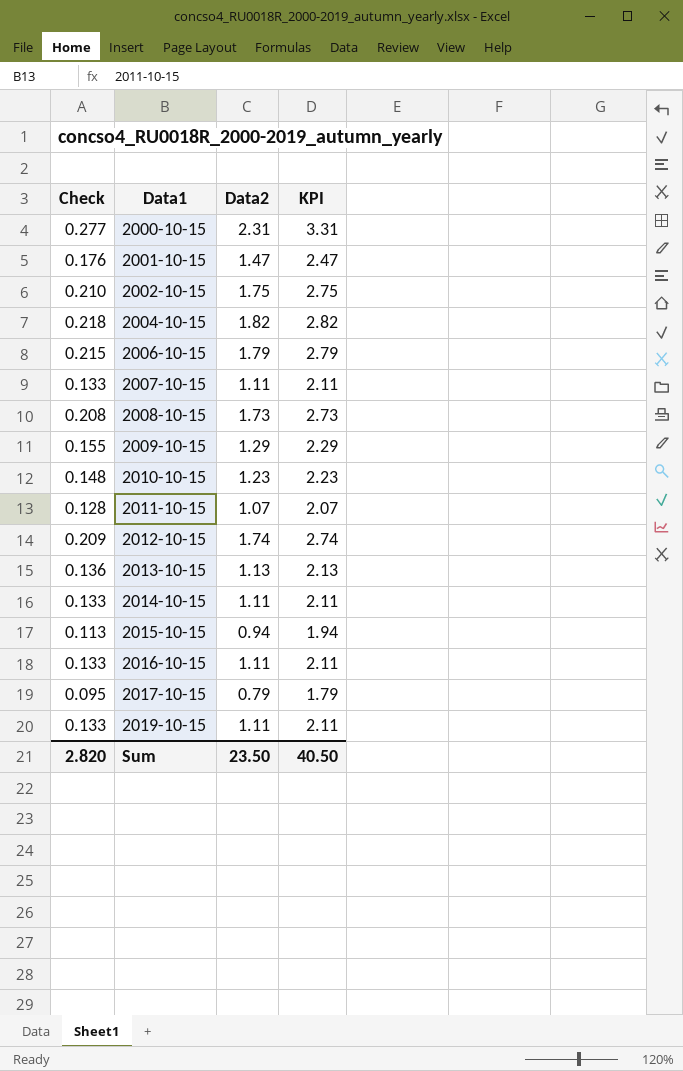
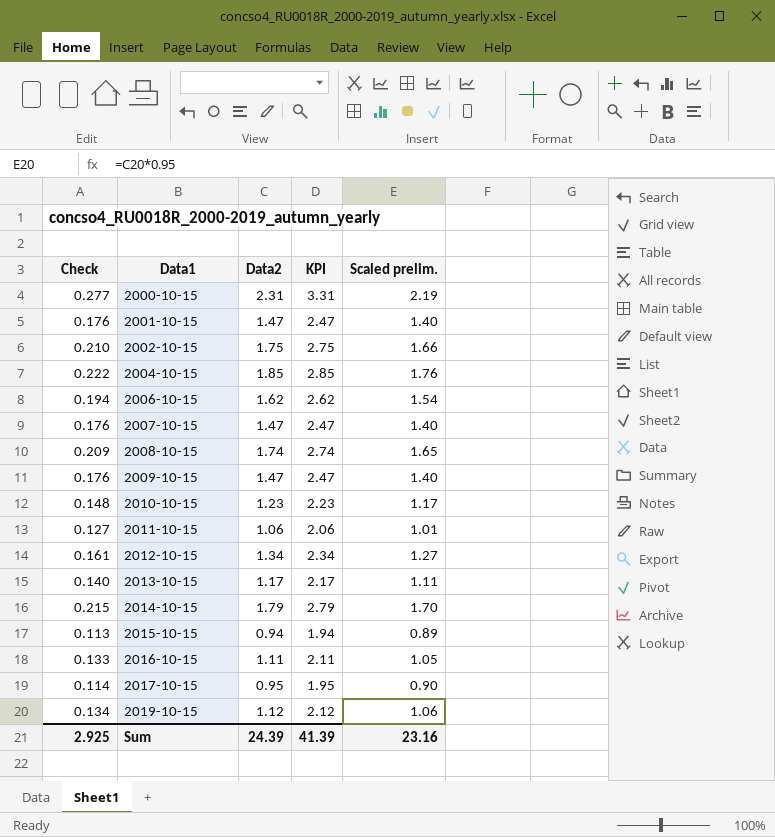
column Scaled prelim. | formula: none -> [Data2] * 0.95
2004-10-15 | Check: 0.218 -> 0.222
2004-10-15 | Data2: 1.82 -> 1.85
2004-10-15 | KPI: 2.82 -> 2.85
2006-10-15 | Check: 0.215 -> 0.194
2006-10-15 | Data2: 1.79 -> 1.62
2006-10-15 | KPI: 2.79 -> 2.62
2007-10-15 | Check: 0.133 -> 0.176
2007-10-15 | Data2: 1.11 -> 1.47
2007-10-15 | KPI: 2.11 -> 2.47
2008-10-15 | Check: 0.208 -> 0.209
2008-10-15 | Data2: 1.73 -> 1.74
2008-10-15 | KPI: 2.73 -> 2.74
2009-10-15 | Check: 0.155 -> 0.176
2009-10-15 | Data2: 1.29 -> 1.47
2009-10-15 | KPI: 2.29 -> 2.47
2011-10-15 | Check: 0.128 -> 0.127
2011-10-15 | Data2: 1.07 -> 1.06
2011-10-15 | KPI: 2.07 -> 2.06
2012-10-15 | Check: 0.209 -> 0.161
2012-10-15 | Data2: 1.74 -> 1.34
2012-10-15 | KPI: 2.74 -> 2.34
2013-10-15 | Check: 0.136 -> 0.140
2013-10-15 | Data2: 1.13 -> 1.17
2013-10-15 | KPI: 2.13 -> 2.17
2014-10-15 | Check: 0.133 -> 0.215
2014-10-15 | Data2: 1.11 -> 1.79
2014-10-15 | KPI: 2.11 -> 2.79
2017-10-15 | Check: 0.095 -> 0.114
2017-10-15 | Data2: 0.79 -> 0.95
2017-10-15 | KPI: 1.79 -> 1.95
2019-10-15 | Check: 0.133 -> 0.134
2019-10-15 | Data2: 1.11 -> 1.12
2019-10-15 | KPI: 2.11 -> 2.12
Sum | Check: 2.820 -> 2.925
Sum | Data2: 23.50 -> 24.39
Sum | KPI: 40.50 -> 41.39

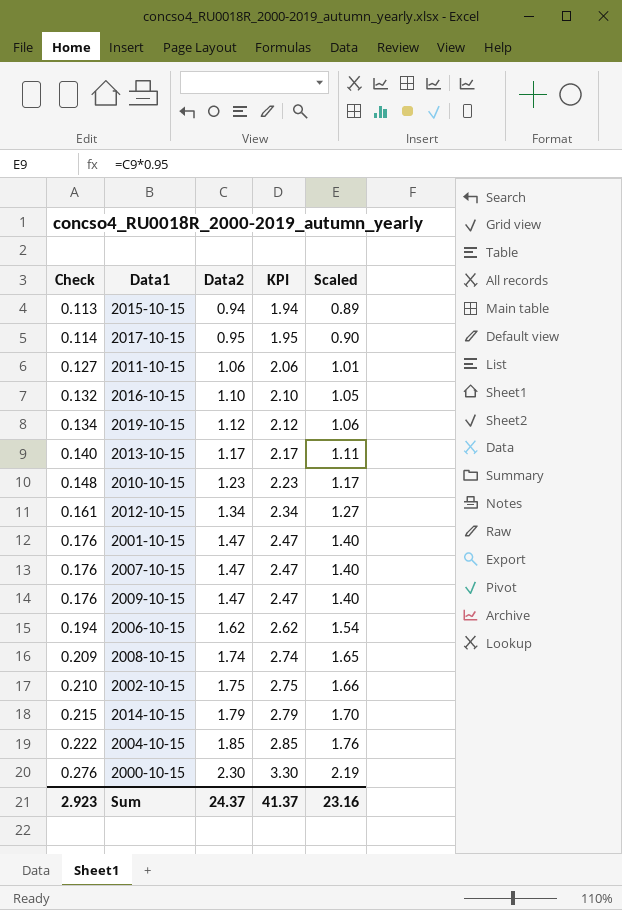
row order: Data1 ascending -> Check ascending
column name: Scaled prelim. -> Scaled
2016-10-15 | Check: 0.133 -> 0.132
2016-10-15 | Data2: 1.11 -> 1.10
2016-10-15 | KPI: 2.11 -> 2.10
2000-10-15 | Check: 0.277 -> 0.276
2000-10-15 | Data2: 2.31 -> 2.30
2000-10-15 | KPI: 3.31 -> 3.30
Sum | Check: 2.925 -> 2.923
Sum | Data2: 24.39 -> 24.37
Sum | KPI: 41.39 -> 41.37

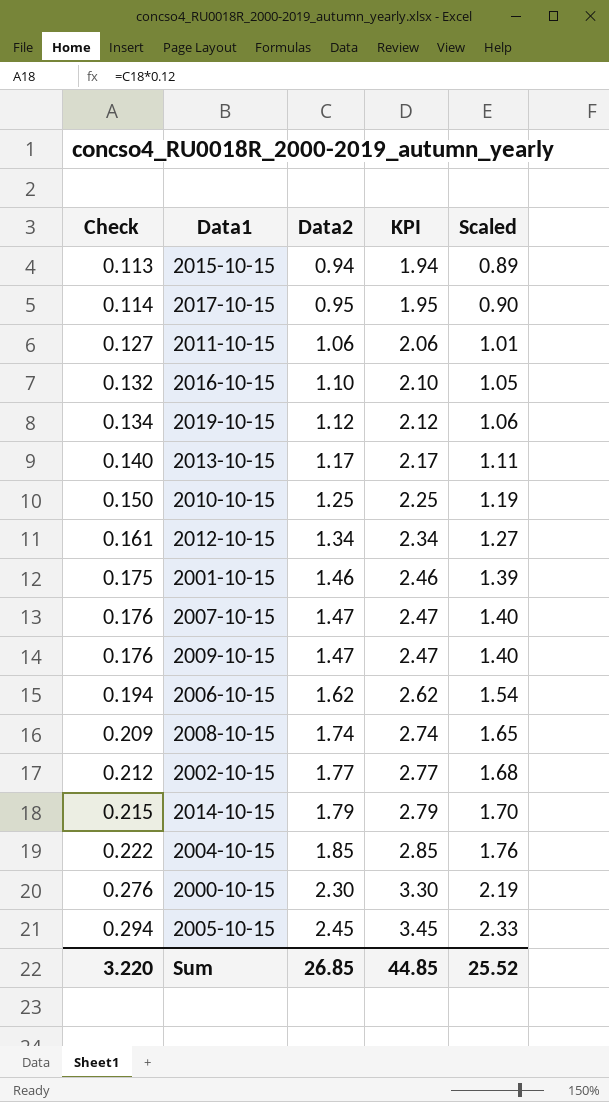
2010-10-15 | Check: 0.148 -> 0.150
2010-10-15 | Data2: 1.23 -> 1.25
2010-10-15 | KPI: 2.23 -> 2.25
2010-10-15 | Scaled: 1.17 -> 1.19
2001-10-15 | Check: 0.176 -> 0.175
2001-10-15 | Data2: 1.47 -> 1.46
2001-10-15 | KPI: 2.47 -> 2.46
2001-10-15 | Scaled: 1.40 -> 1.39
2002-10-15 | Check: 0.210 -> 0.212
2002-10-15 | Data2: 1.75 -> 1.77
2002-10-15 | KPI: 2.75 -> 2.77
2002-10-15 | Scaled: 1.66 -> 1.68
row 2005-10-15: none -> 0.294 | 2.45 | 3.45 | 2.33
Sum | Check: 2.923 -> 3.220
Sum | Data2: 24.37 -> 26.85
Sum | KPI: 41.37 -> 44.85
Sum | Scaled: 23.16 -> 25.52

